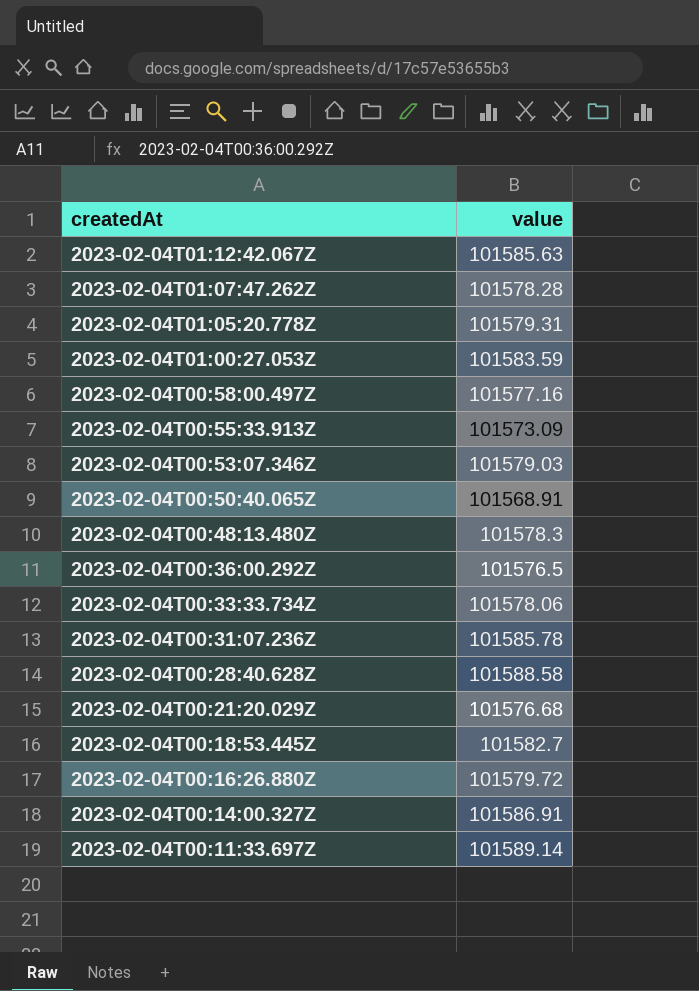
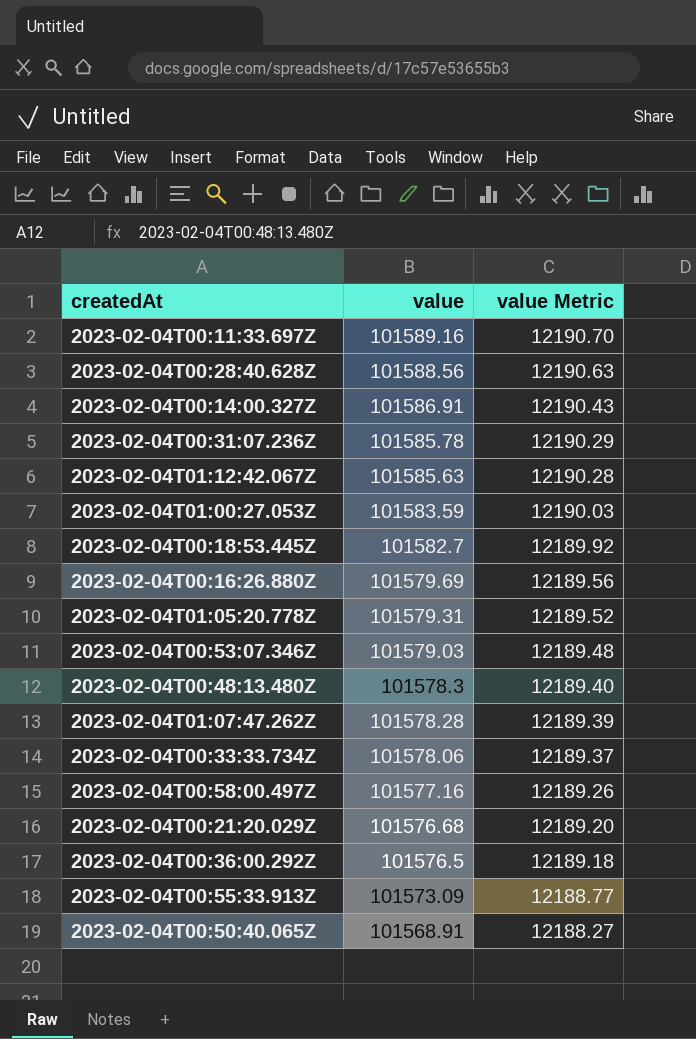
row order: createdAt descending -> value descending
column value Metric | formula: none -> [value] * 0.12
2023-02-04T00:11:33.697Z | value: 101589.14 -> 101589.16
2023-02-04T00:28:40.628Z | value: 101588.58 -> 101588.56
2023-02-04T00:16:26.880Z | value: 101579.72 -> 101579.69

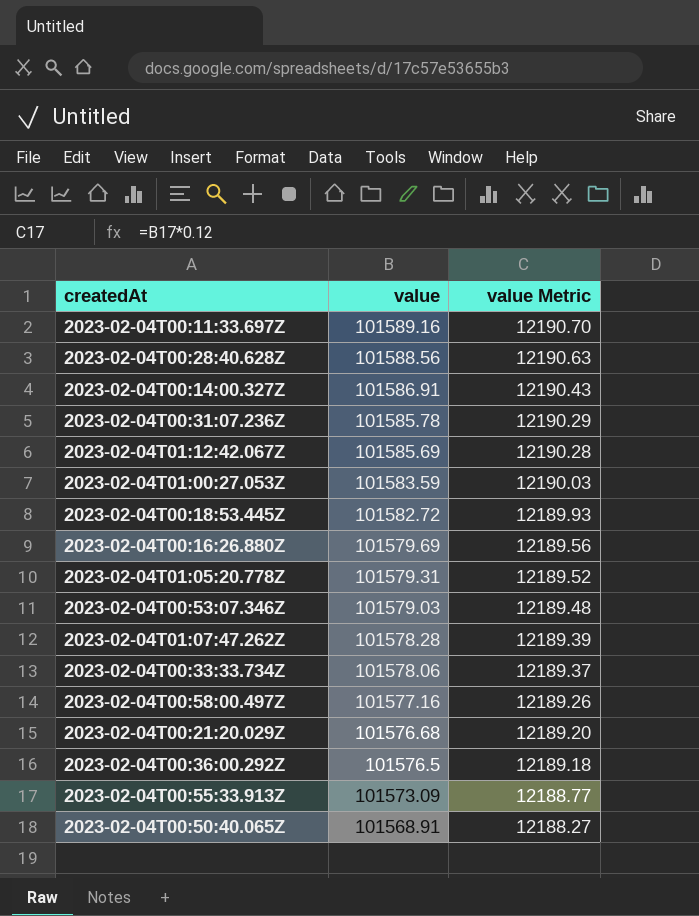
row 2023-02-04T00:48:13.480Z: 101578.3 | 12189.40 -> none
2023-02-04T01:12:42.067Z | value: 101585.63 -> 101585.69
2023-02-04T00:18:53.445Z | value: 101582.7 -> 101582.72
2023-02-04T00:18:53.445Z | value Metric: 12189.92 -> 12189.93

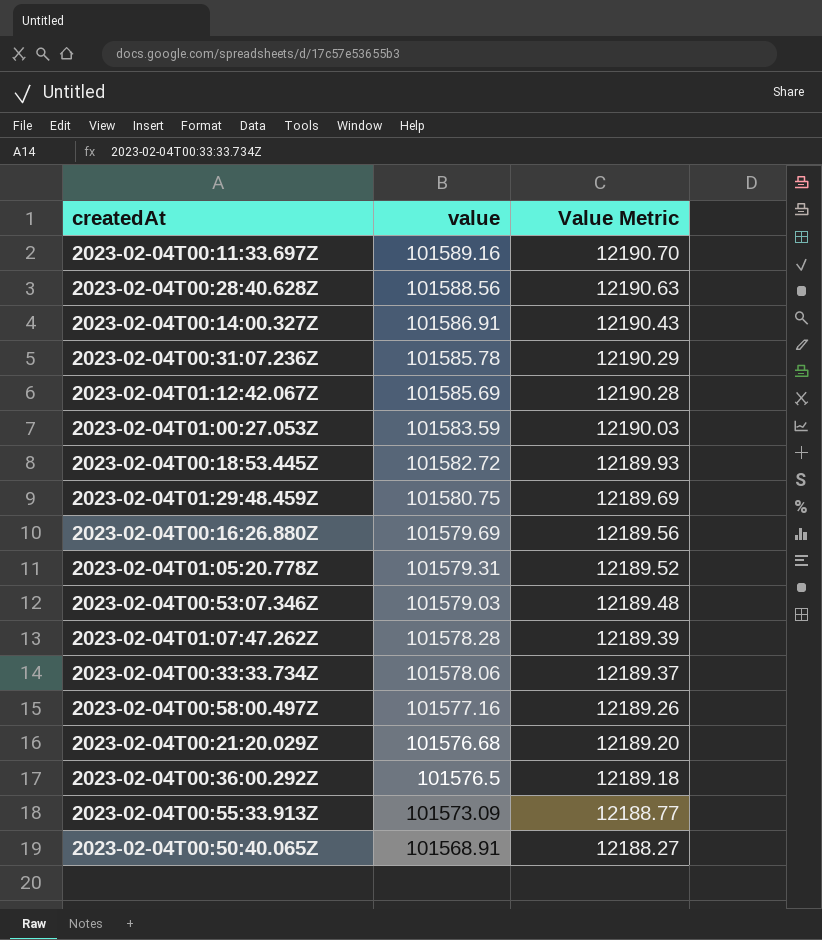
column name: value Metric -> Value Metric
row 2023-02-04T01:29:48.459Z: none -> 101580.75 | 12189.69

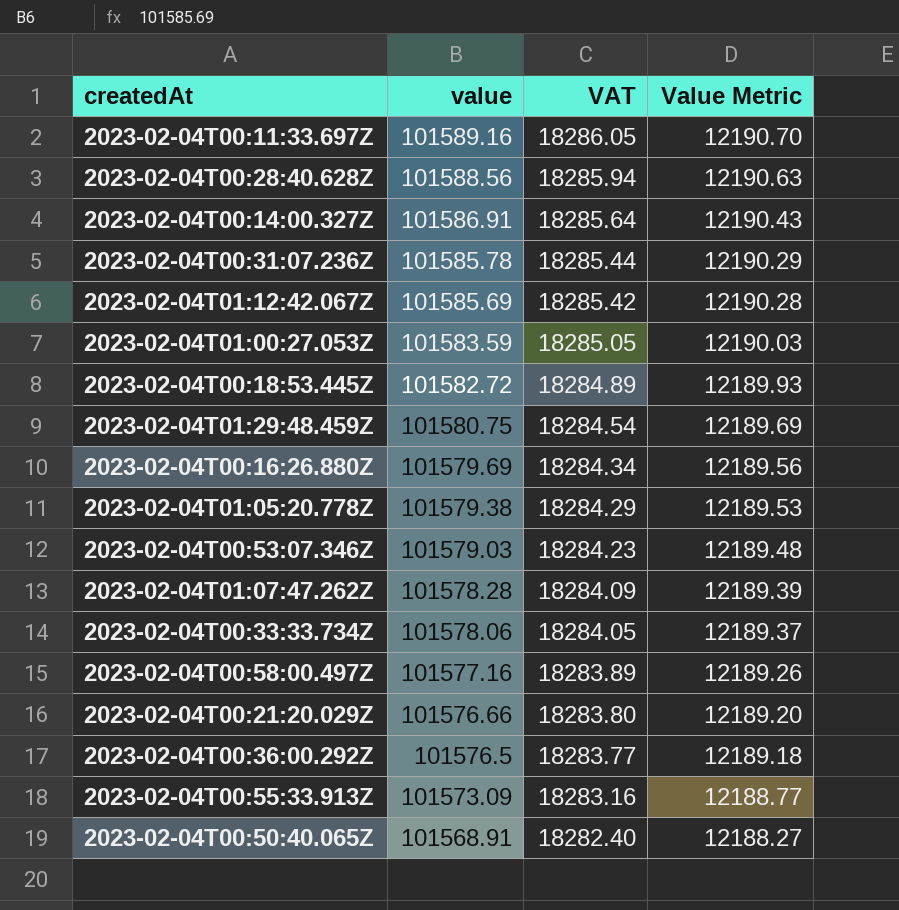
column VAT | formula: none -> [value] * 0.18
2023-02-04T01:05:20.778Z | value: 101579.31 -> 101579.38
2023-02-04T01:05:20.778Z | Value Metric: 12189.52 -> 12189.53
2023-02-04T00:21:20.029Z | value: 101576.68 -> 101576.66

